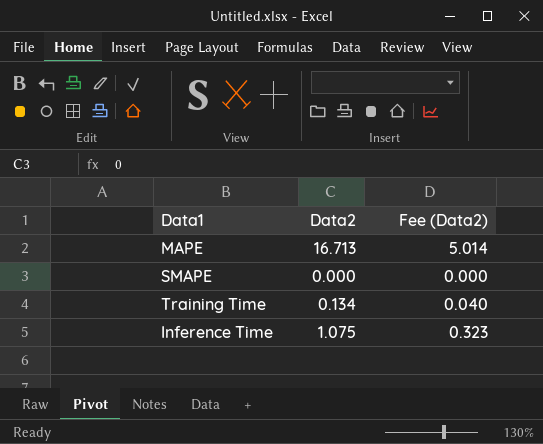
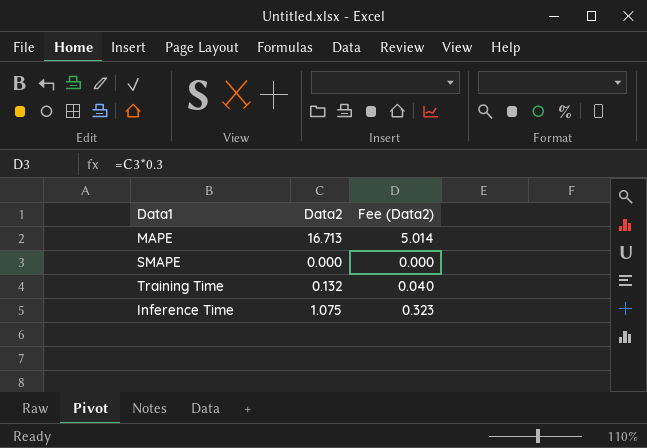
Training Time | Data2: 0.134 -> 0.132

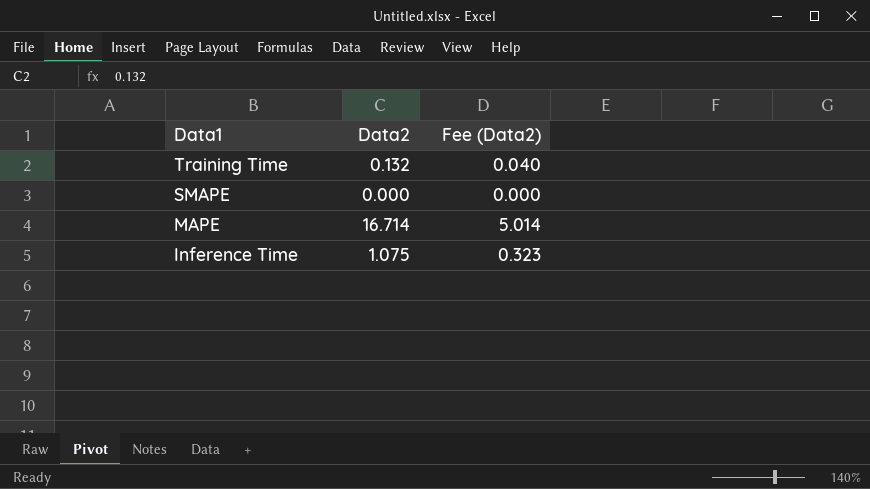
row order: none -> Data1 descending
MAPE | Data2: 16.713 -> 16.714

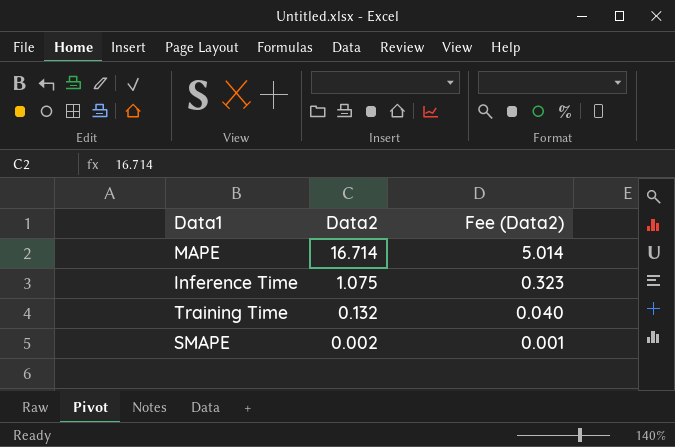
row order: Data1 descending -> Data2 descending
SMAPE | Data2: 0.000 -> 0.002
SMAPE | Fee (Data2): 0.000 -> 0.001

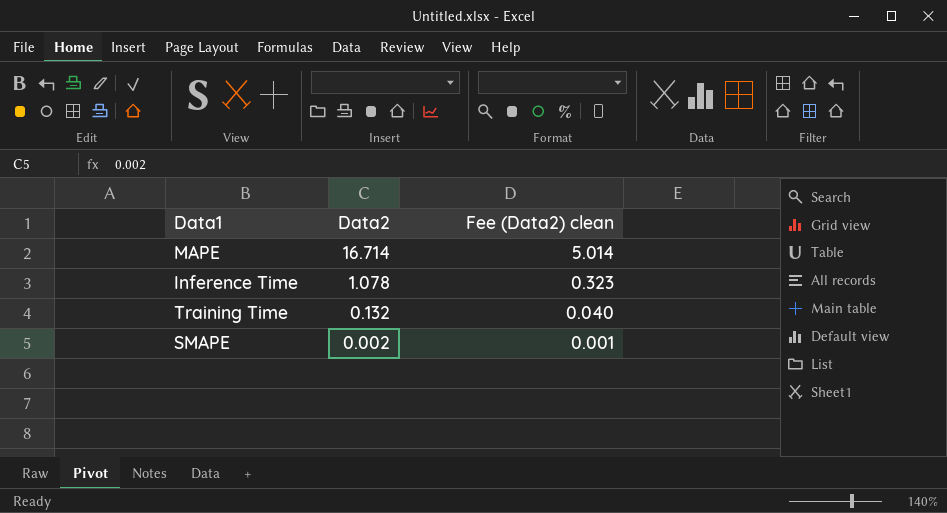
column name: Fee (Data2) -> Fee (Data2) clean
Inference Time | Data2: 1.075 -> 1.078

